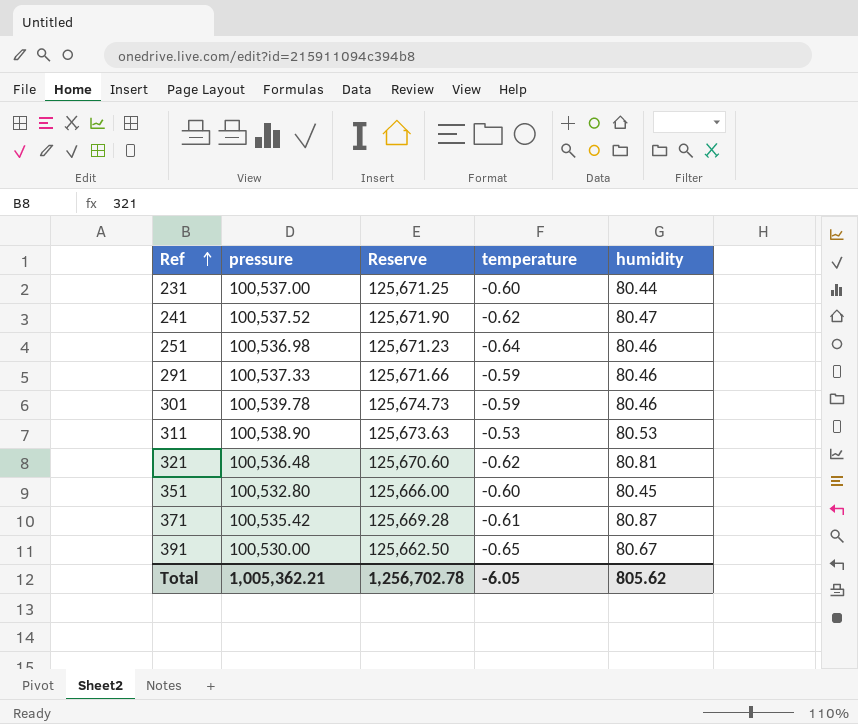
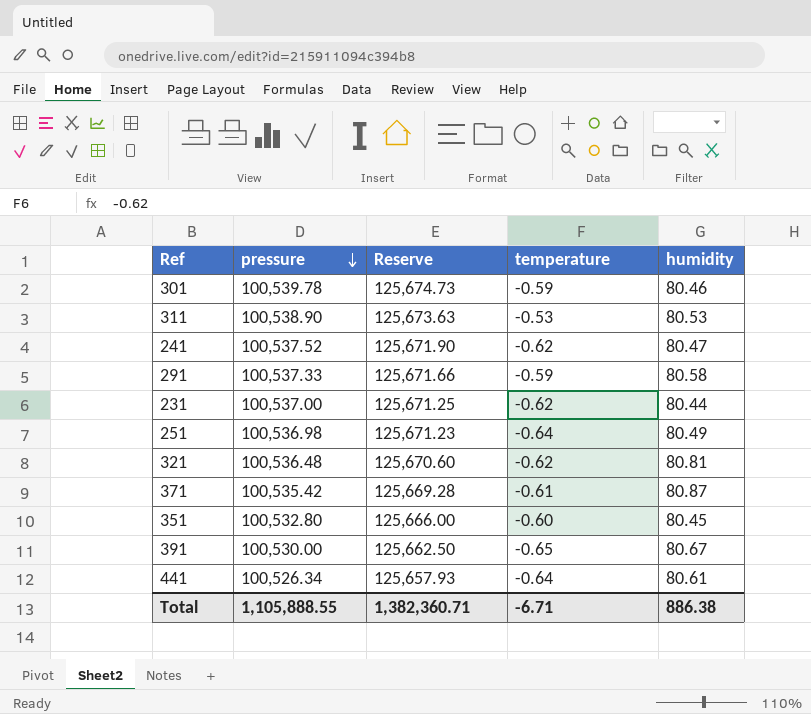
row order: Ref ascending -> pressure descending
291 | humidity: 80.46 -> 80.58
231 | temperature: -0.60 -> -0.62
251 | humidity: 80.46 -> 80.49
row 441: none -> 100,526.34 | 125,657.93 | -0.64 | 80.61
Total | pressure: 1,005,362.21 -> 1,105,888.55
Total | Reserve: 1,256,702.78 -> 1,382,360.71
Total | temperature: -6.05 -> -6.71
Total | humidity: 805.62 -> 886.38

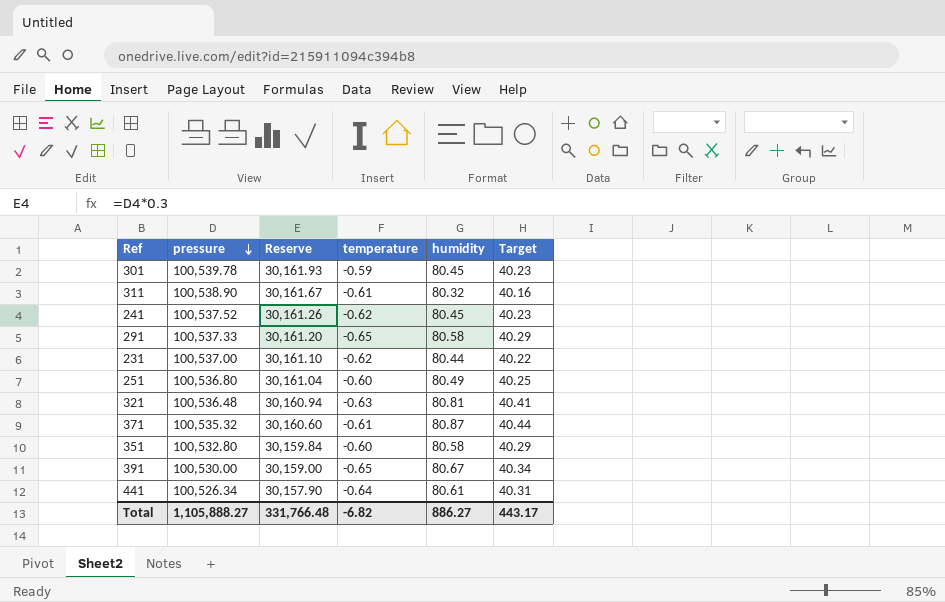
column Reserve | formula: [pressure] * 1.25 -> [pressure] * 0.3
column Target | formula: none -> [humidity] * 0.5
301 | humidity: 80.46 -> 80.45
311 | temperature: -0.53 -> -0.61
311 | humidity: 80.53 -> 80.32
241 | humidity: 80.47 -> 80.45
291 | temperature: -0.59 -> -0.65
251 | pressure: 100,536.98 -> 100,536.80
251 | temperature: -0.64 -> -0.60
321 | temperature: -0.62 -> -0.63
371 | pressure: 100,535.42 -> 100,535.32
351 | humidity: 80.45 -> 80.58
Total | pressure: 1,105,888.55 -> 1,105,888.27
Total | Reserve: 1,382,360.71 -> 331,766.48
Total | temperature: -6.71 -> -6.82
Total | humidity: 886.38 -> 886.27

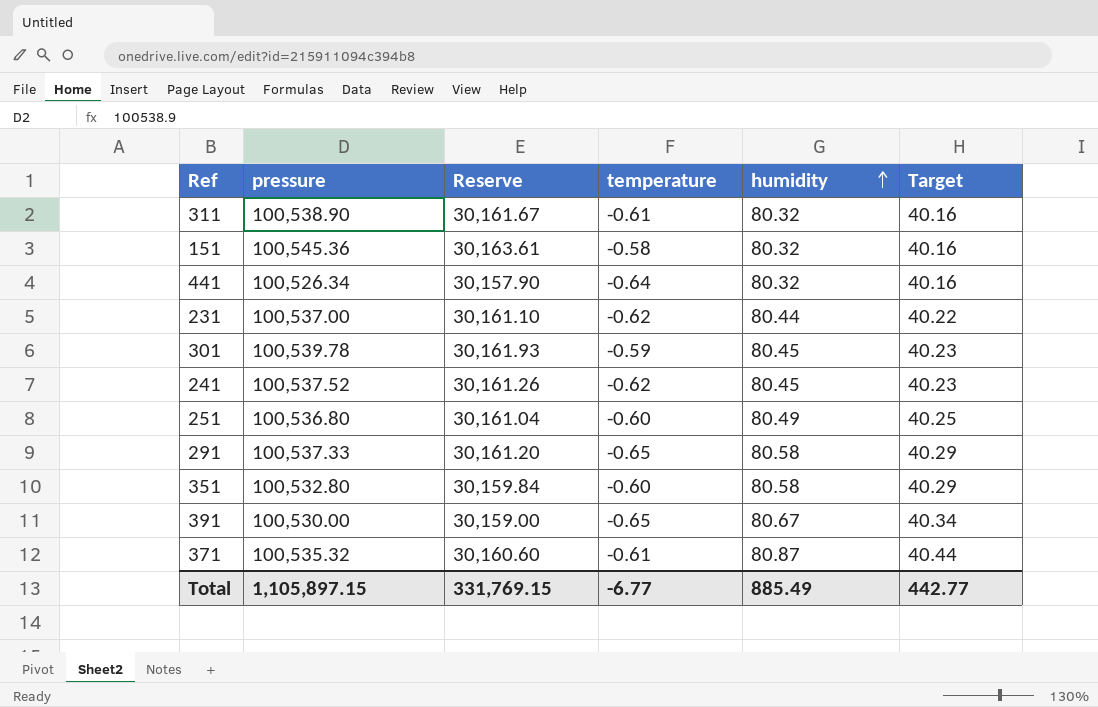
row order: pressure descending -> humidity ascending
row 321: 100,536.48 | 30,160.94 | -0.63 | 80.81 | 40.41 -> none
row 151: none -> 100,545.36 | 30,163.61 | -0.58 | 80.32 | 40.16
441 | humidity: 80.61 -> 80.32
441 | Target: 40.31 -> 40.16
Total | pressure: 1,105,888.27 -> 1,105,897.15
Total | Reserve: 331,766.48 -> 331,769.15
Total | temperature: -6.82 -> -6.77
Total | humidity: 886.27 -> 885.49
Total | Target: 443.17 -> 442.77

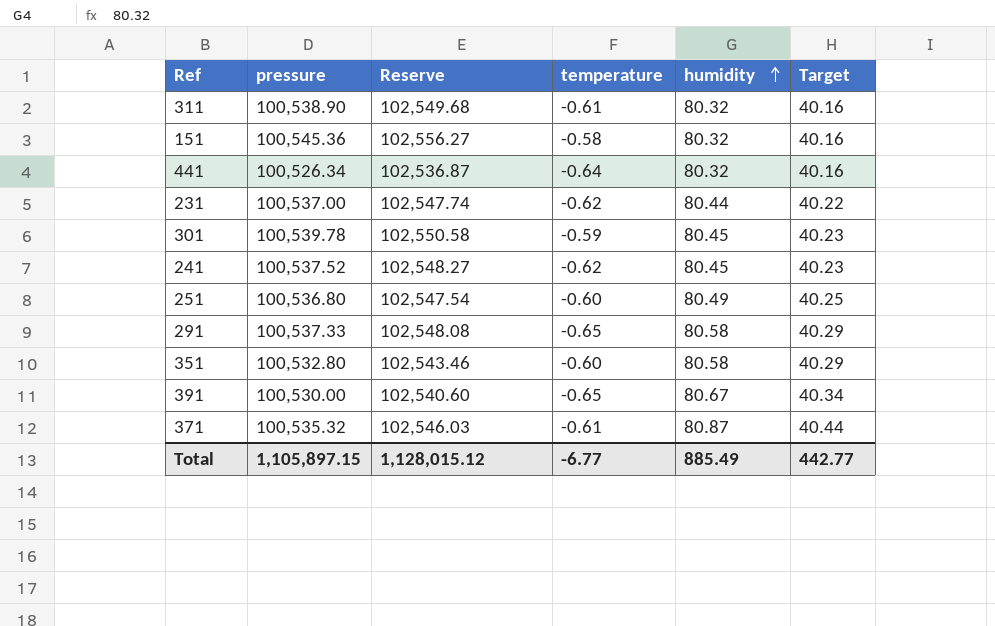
column Reserve | formula: [pressure] * 0.3 -> [pressure] * 1.02
Total | Reserve: 331,769.15 -> 1,128,015.12

